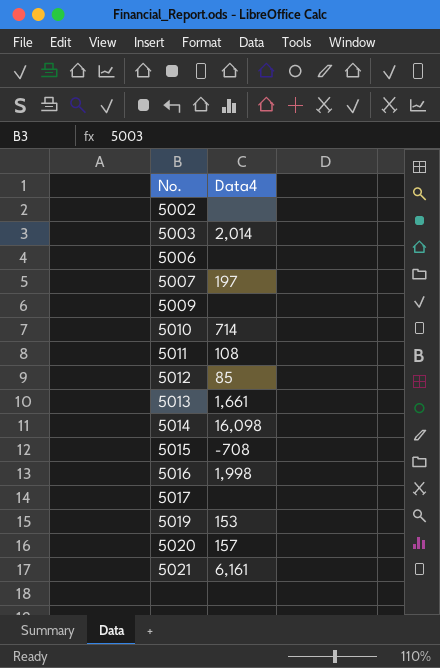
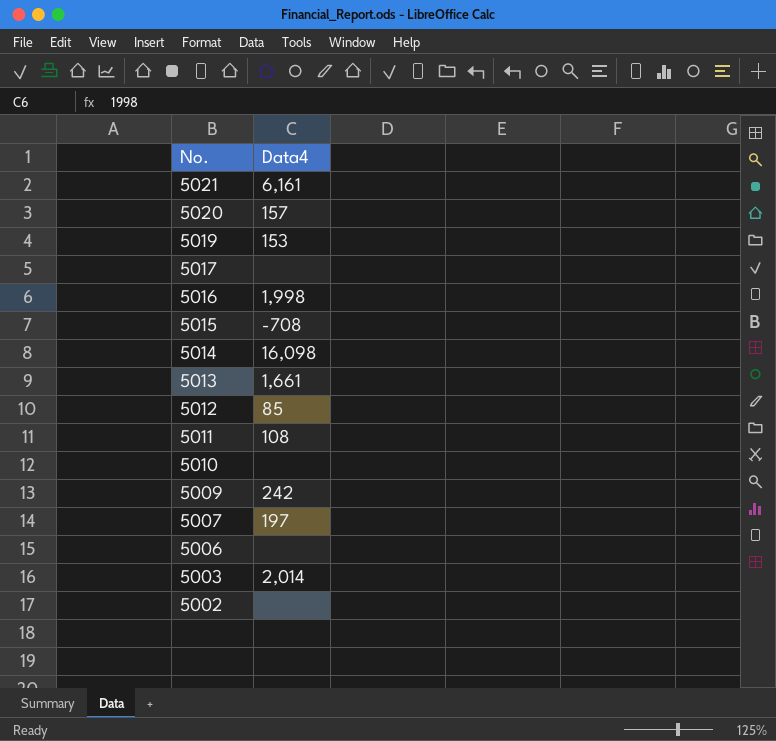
row order: No. ascending -> No. descending
5010 | Data4: 714 -> none
5009 | Data4: none -> 242

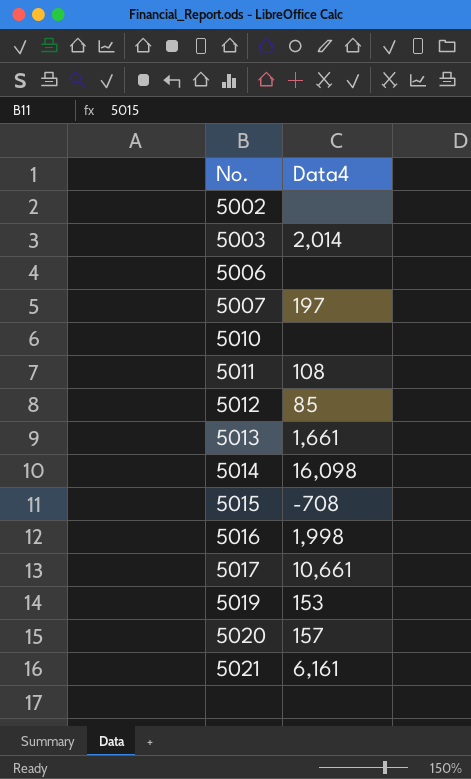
row order: No. descending -> No. ascending
row 5009: 242 -> none
5017 | Data4: none -> 10,661

